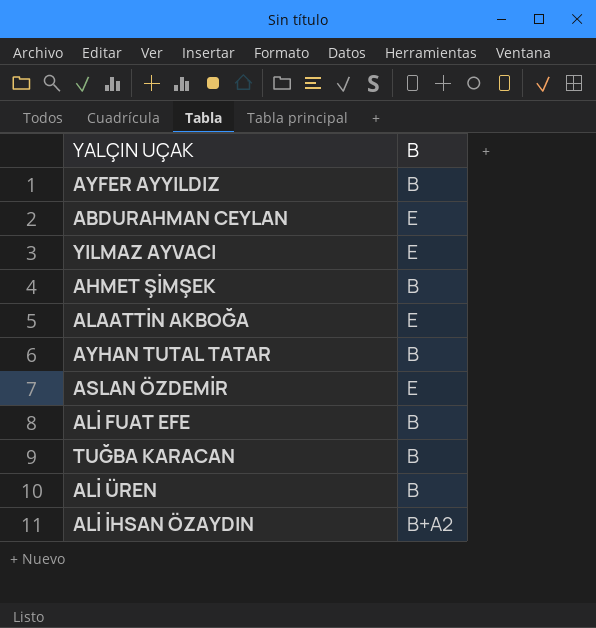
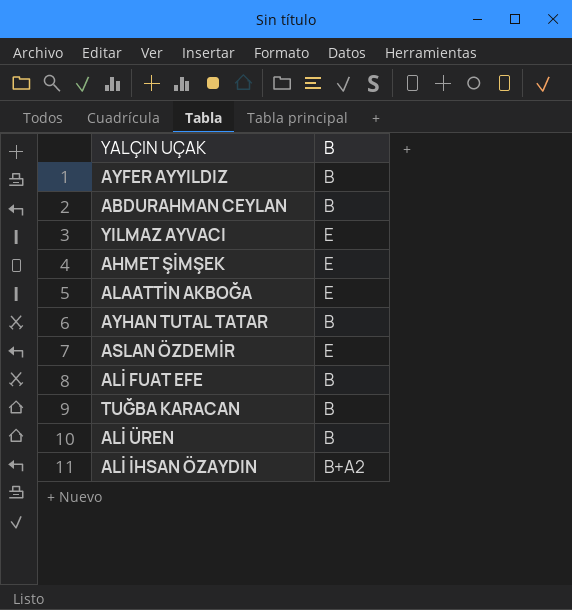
ABDURAHMAN CEYLAN | B: E -> B
AHMET ŞİMŞEK | B: B -> E

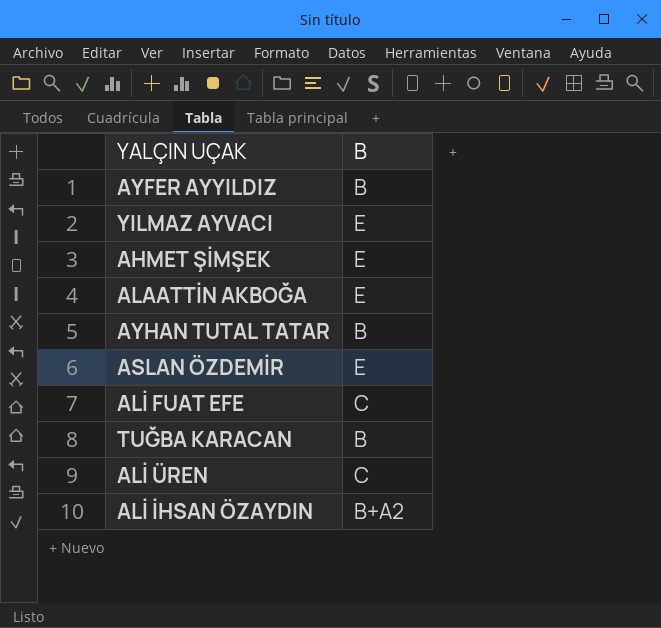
row ABDURAHMAN CEYLAN: B -> none
ALİ FUAT EFE | B: B -> C
ALİ ÜREN | B: B -> C

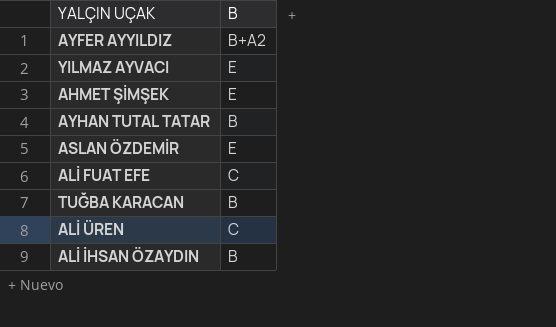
row ALAATTİN AKBOĞA: E -> none
AYFER AYYILDIZ | B: B -> B+A2
ALİ İHSAN ÖZAYDIN | B: B+A2 -> B

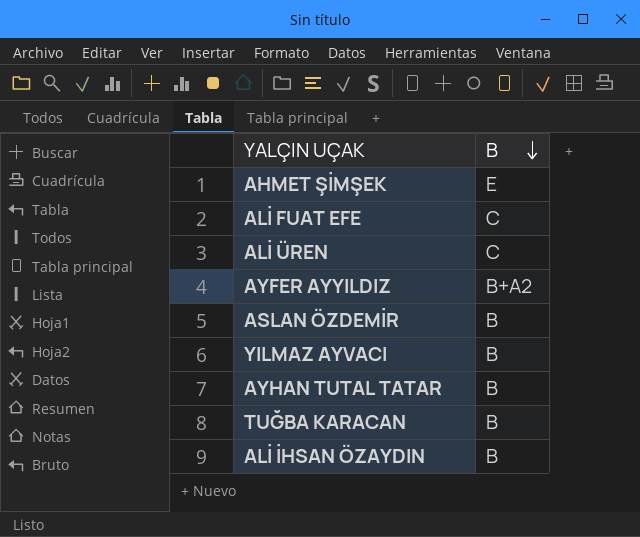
row order: none -> B descending
ASLAN ÖZDEMİR | B: E -> B
YILMAZ AYVACI | B: E -> B

